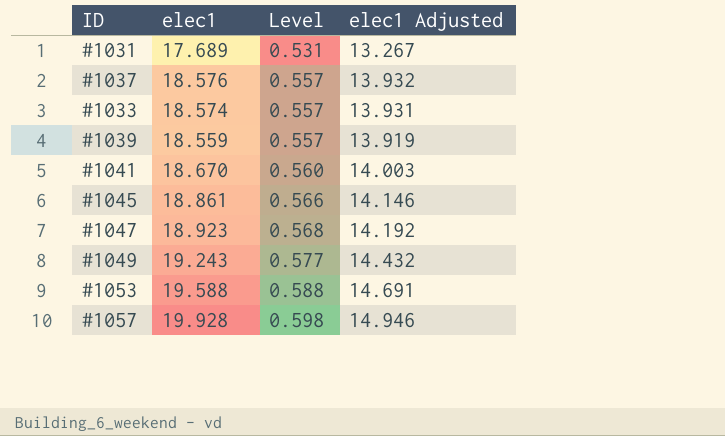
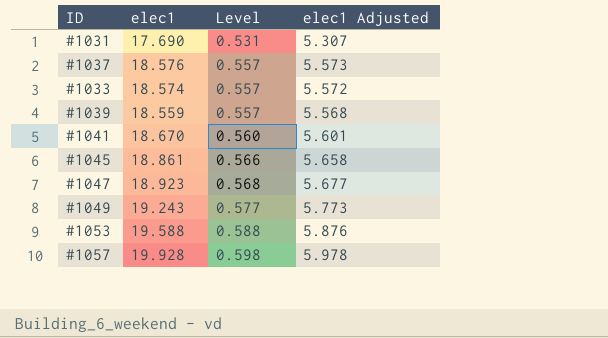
column elec1 Adjusted | formula: [elec1] * 0.75 -> [elec1] * 0.3
#1031 | elec1: 17.689 -> 17.690

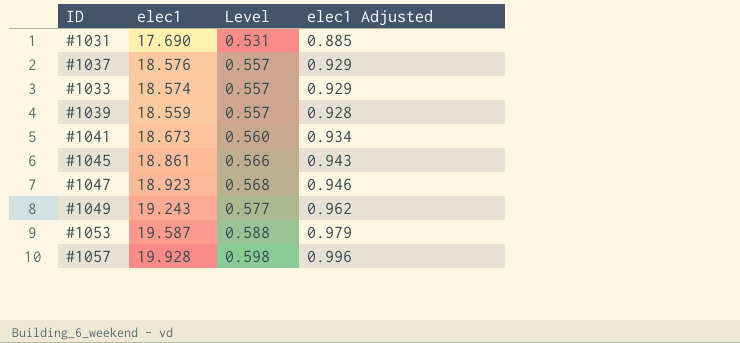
column elec1 Adjusted | formula: [elec1] * 0.3 -> [elec1] * 0.05
#1041 | elec1: 18.670 -> 18.673
#1053 | elec1: 19.588 -> 19.587

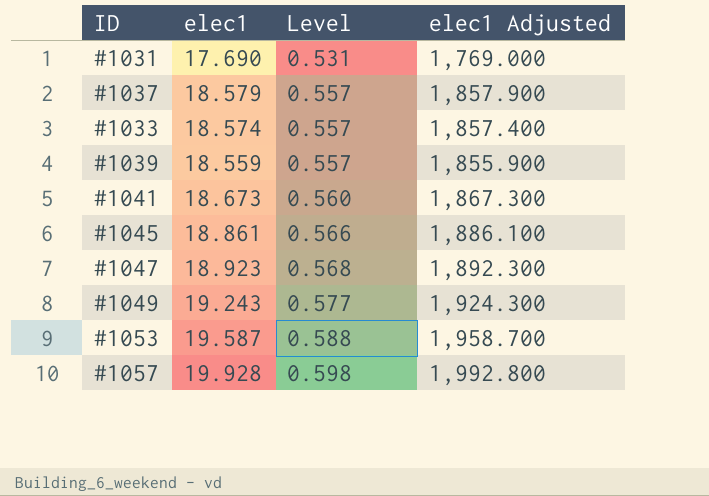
column elec1 Adjusted | formula: [elec1] * 0.05 -> [elec1] * 100
#1037 | elec1: 18.576 -> 18.579

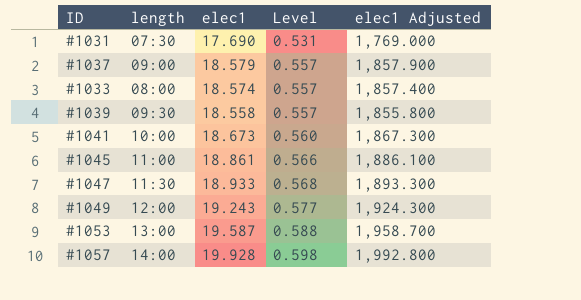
column length | position: none -> 2
#1039 | elec1: 18.559 -> 18.558
#1039 | elec1 Adjusted: 1,855.900 -> 1,855.800
#1047 | elec1: 18.923 -> 18.933
#1047 | elec1 Adjusted: 1,892.300 -> 1,893.300

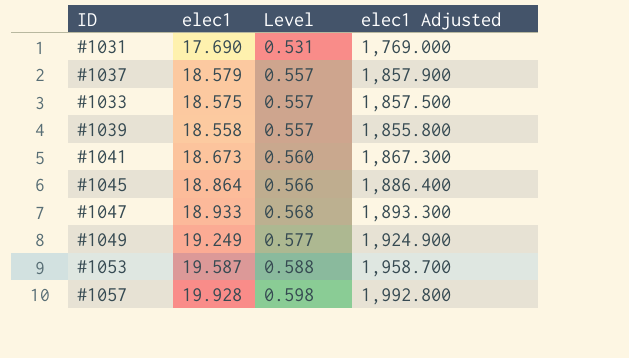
column length | position: 2 -> none
#1033 | elec1: 18.574 -> 18.575
#1033 | elec1 Adjusted: 1,857.400 -> 1,857.500
#1045 | elec1: 18.861 -> 18.864
#1045 | elec1 Adjusted: 1,886.100 -> 1,886.400
#1049 | elec1: 19.243 -> 19.249
#1049 | elec1 Adjusted: 1,924.300 -> 1,924.900

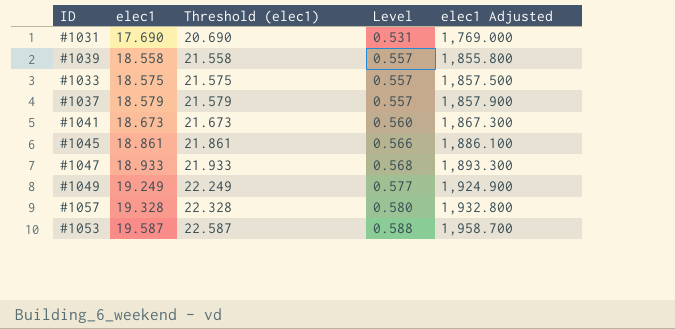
row order: Level ascending -> elec1 ascending
column Threshold (elec1) | formula: none -> [elec1] + 3
#1045 | elec1: 18.864 -> 18.861
#1045 | elec1 Adjusted: 1,886.400 -> 1,886.100
#1057 | elec1: 19.928 -> 19.328
#1057 | Level: 0.598 -> 0.580
#1057 | elec1 Adjusted: 1,992.800 -> 1,932.800

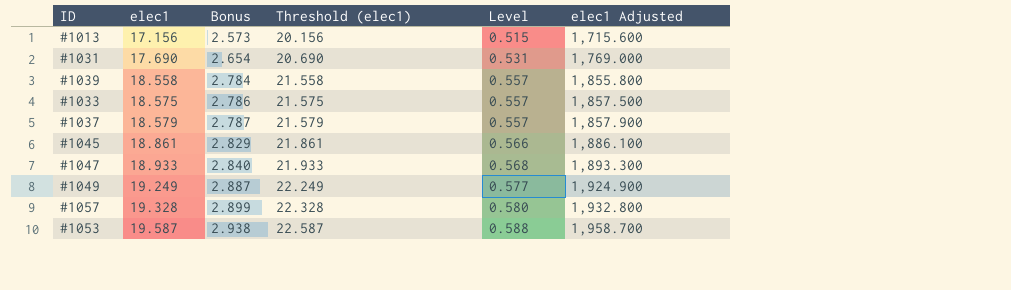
column Bonus | formula: none -> [elec1] * 0.15
row #1041: 18.673 | 21.673 | 0.560 | 1,867.300 -> none
row #1013: none -> 17.156 | 2.573 | 20.156 | 0.515 | 1,715.600

